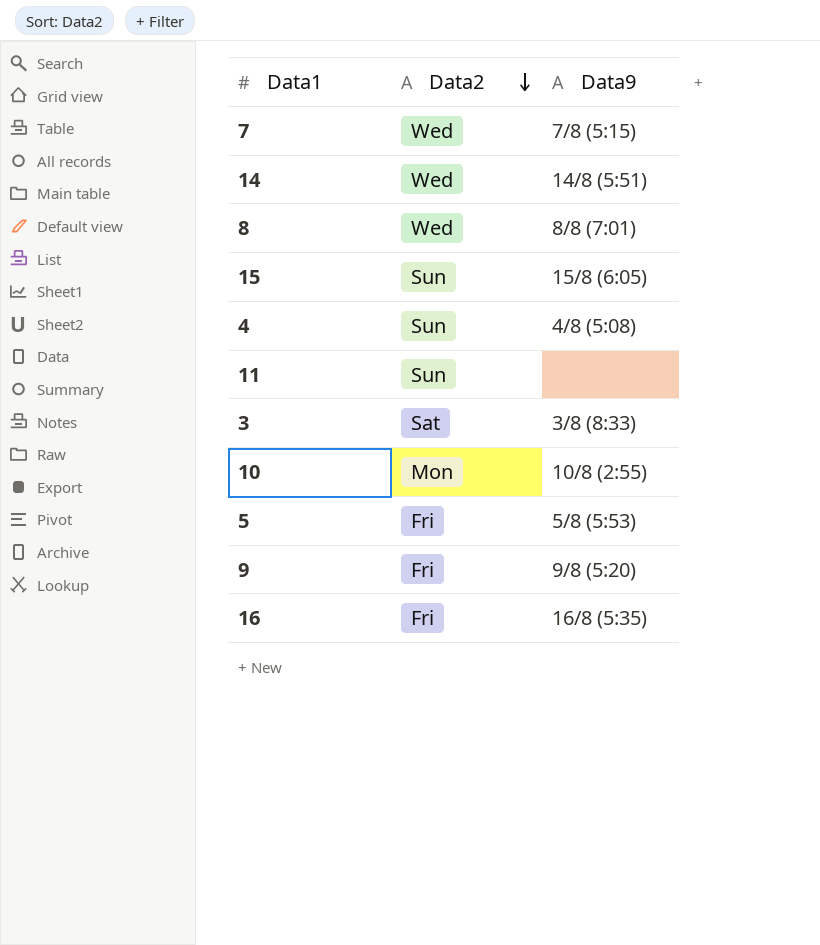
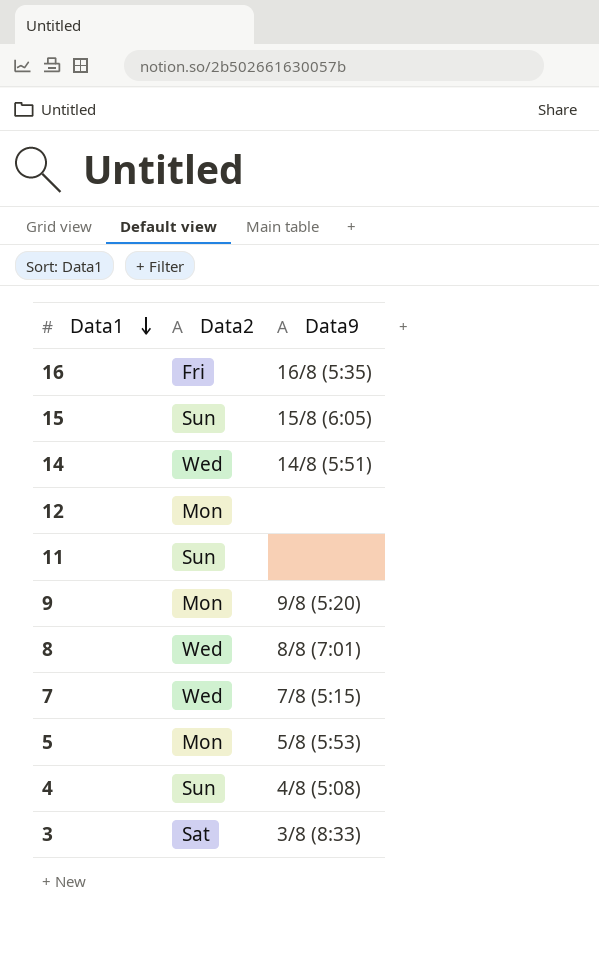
row order: Data2 descending -> Data1 descending
row 10: Mon | 10/8 (2:55) -> none
row 12: none -> Mon | none
9 | Data2: Fri -> Mon
5 | Data2: Fri -> Mon

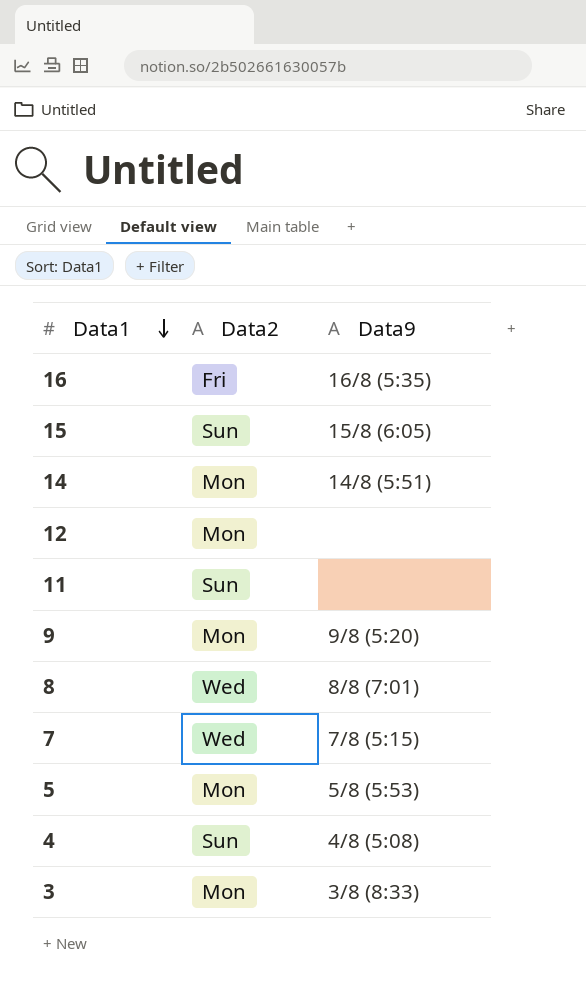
14 | Data2: Wed -> Mon
3 | Data2: Sat -> Mon

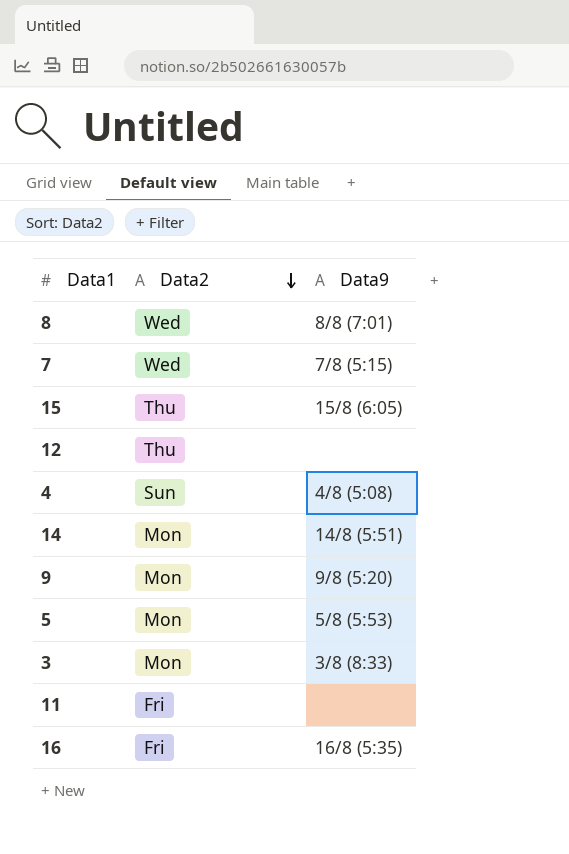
row order: Data1 descending -> Data2 descending
15 | Data2: Sun -> Thu
12 | Data2: Mon -> Thu
11 | Data2: Sun -> Fri

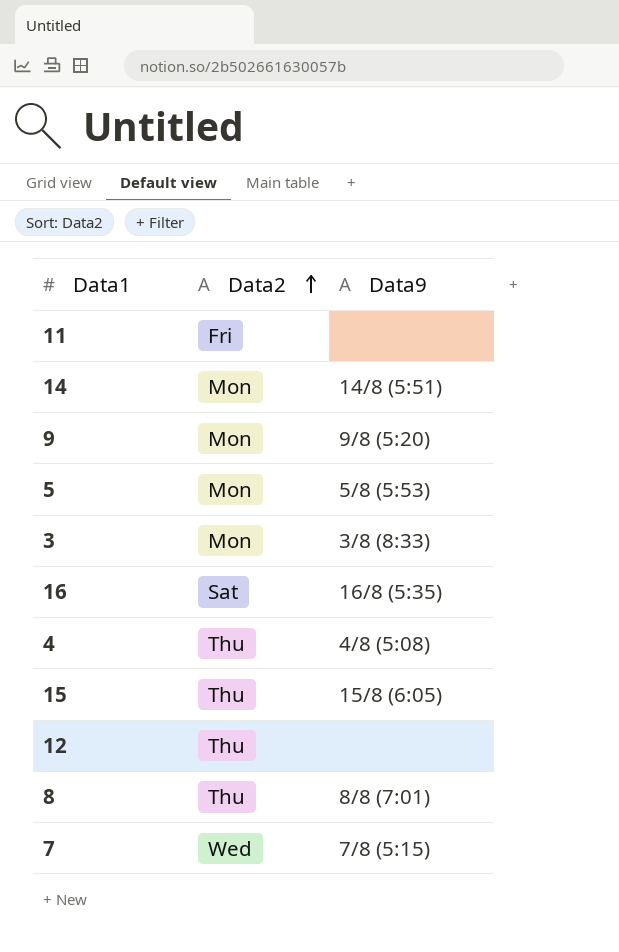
row order: Data2 descending -> Data2 ascending
16 | Data2: Fri -> Sat
4 | Data2: Sun -> Thu
8 | Data2: Wed -> Thu

